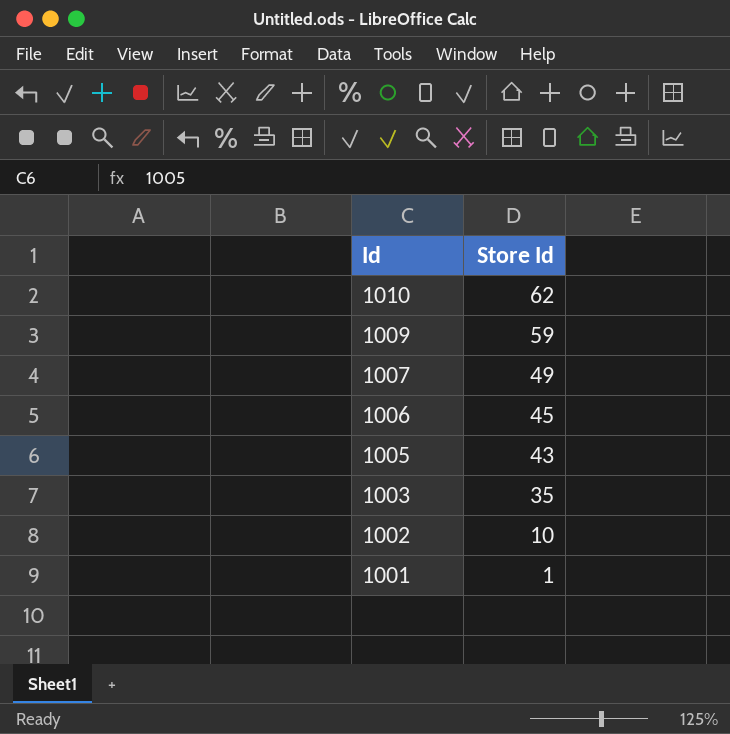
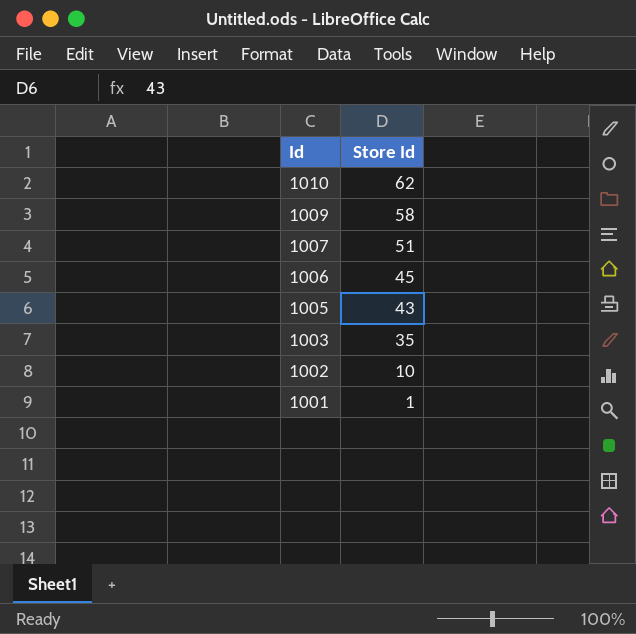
1009 | Store Id: 59 -> 58
1007 | Store Id: 49 -> 51

